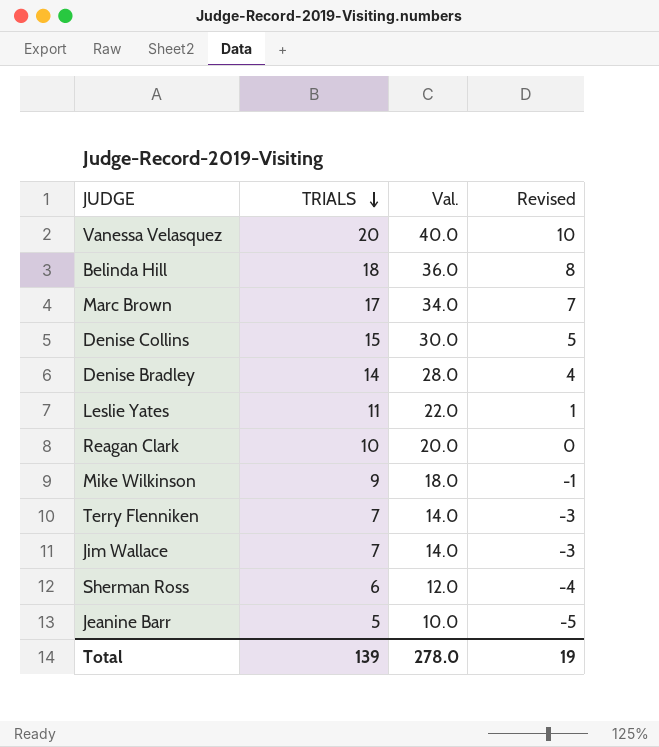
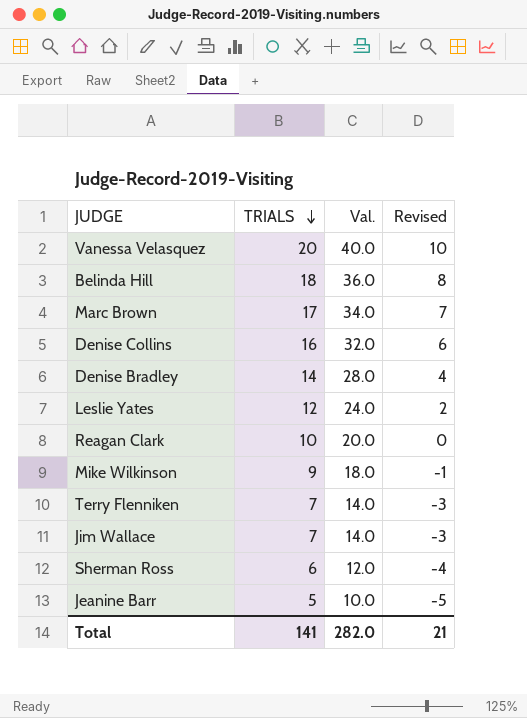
Denise Collins | TRIALS: 15 -> 16
Denise Collins | Val.: 30.0 -> 32.0
Denise Collins | Revised: 5 -> 6
Leslie Yates | TRIALS: 11 -> 12
Leslie Yates | Val.: 22.0 -> 24.0
Leslie Yates | Revised: 1 -> 2
Total | TRIALS: 139 -> 141
Total | Val.: 278.0 -> 282.0
Total | Revised: 19 -> 21

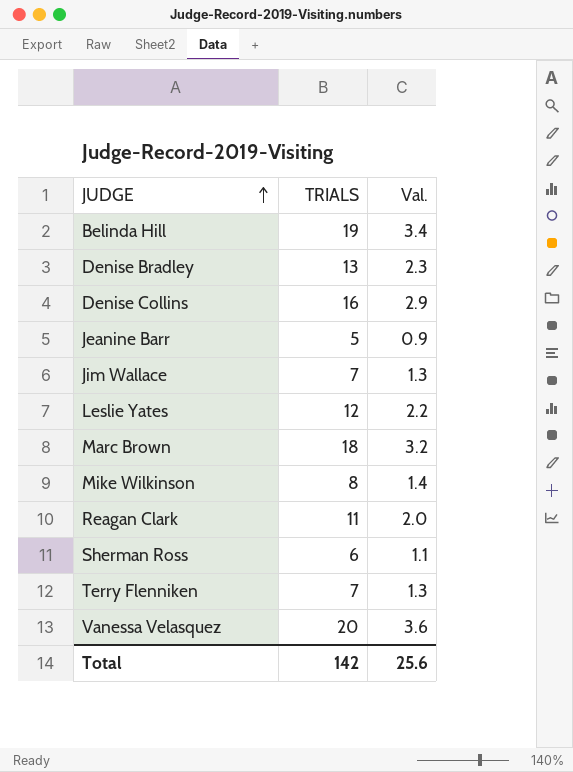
row order: TRIALS descending -> JUDGE ascending
column Revised | formula: [TRIALS] - 10 -> none
column Val. | formula: [TRIALS] * 2 -> [TRIALS] * 0.18
Belinda Hill | TRIALS: 18 -> 19
Denise Bradley | TRIALS: 14 -> 13
Marc Brown | TRIALS: 17 -> 18
Mike Wilkinson | TRIALS: 9 -> 8
Reagan Clark | TRIALS: 10 -> 11
Total | TRIALS: 141 -> 142
Total | Val.: 282.0 -> 25.6

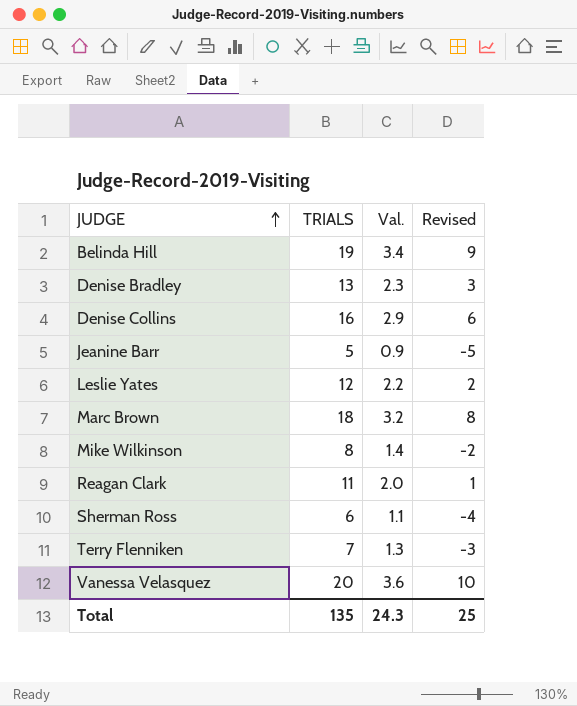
column Revised | formula: none -> [TRIALS] - 10
row Jim Wallace: 7 | 1.3 -> none
Total | TRIALS: 142 -> 135
Total | Val.: 25.6 -> 24.3

